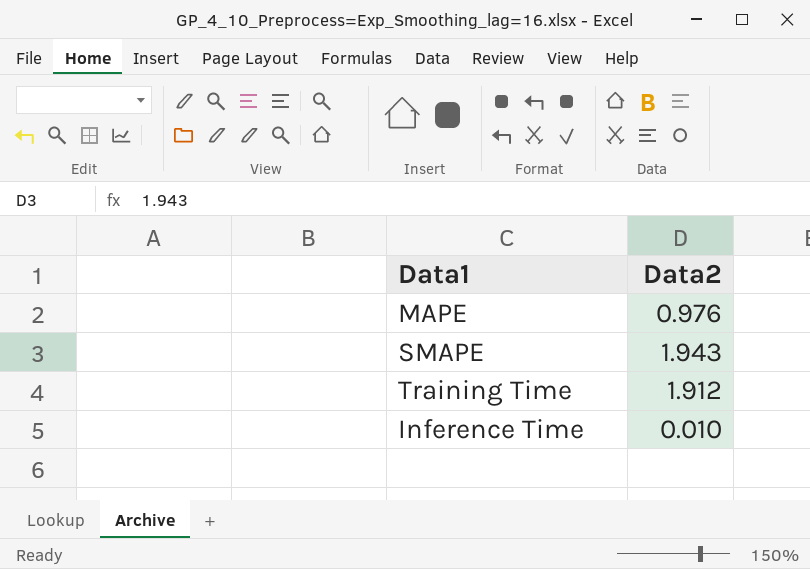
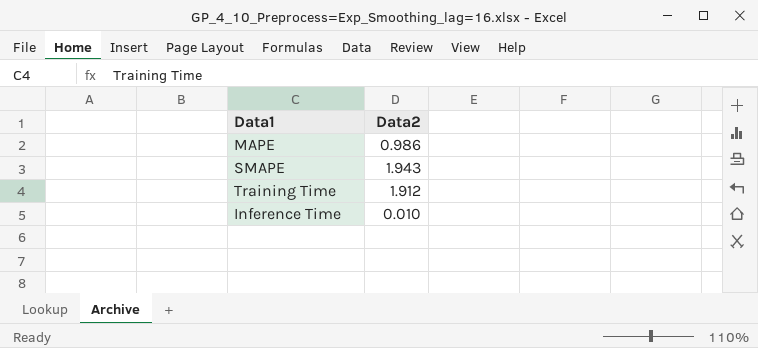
MAPE | Data2: 0.976 -> 0.986

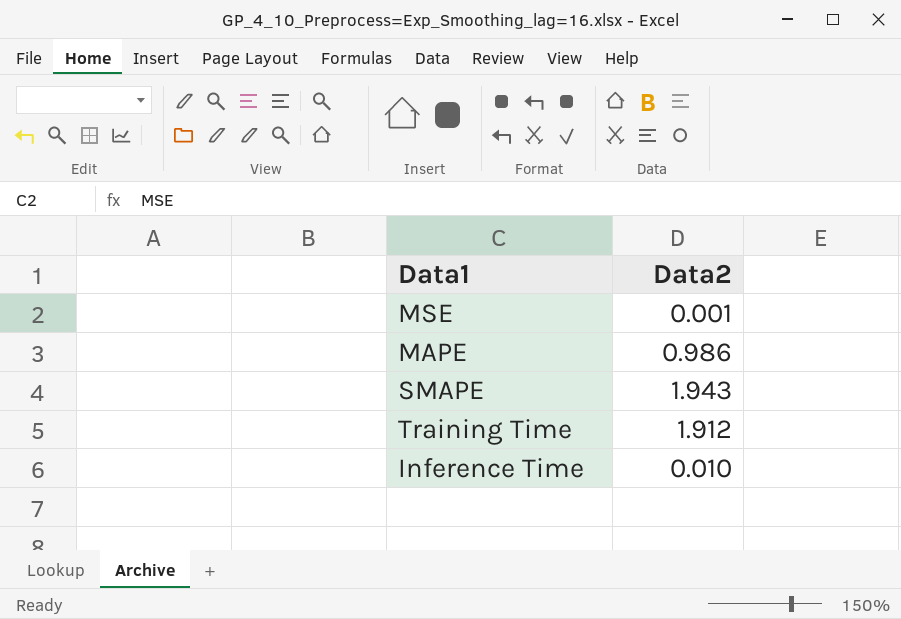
row MSE: none -> 0.001

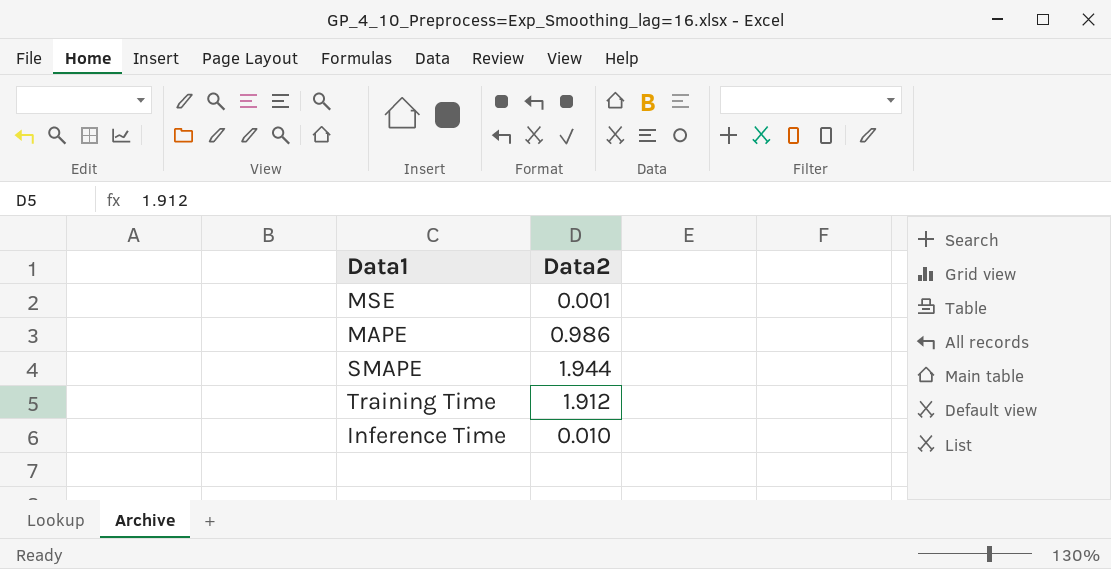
SMAPE | Data2: 1.943 -> 1.944

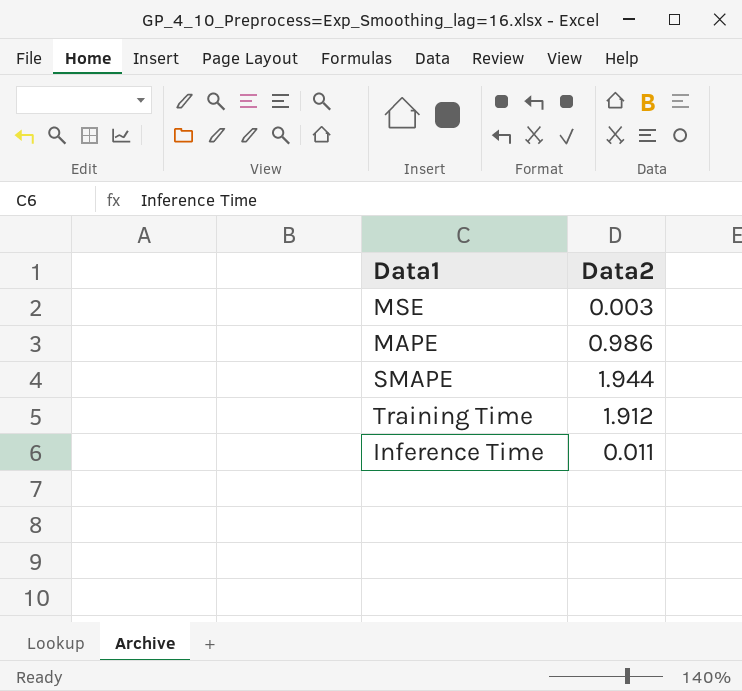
MSE | Data2: 0.001 -> 0.003
Inference Time | Data2: 0.010 -> 0.011

